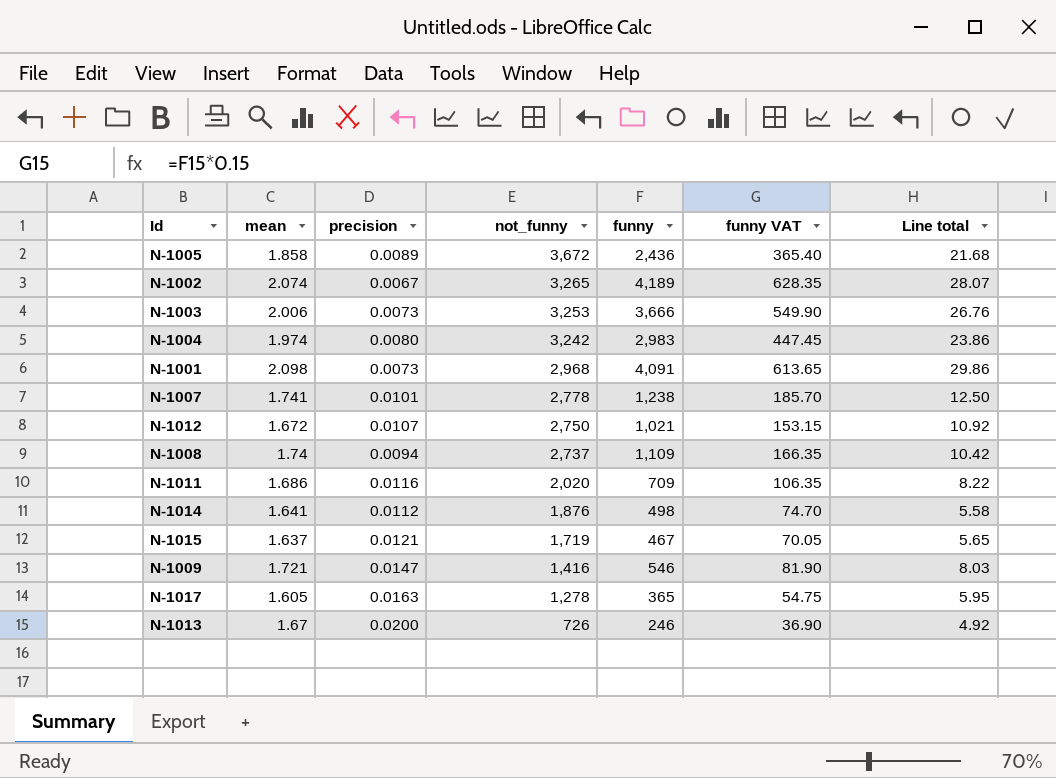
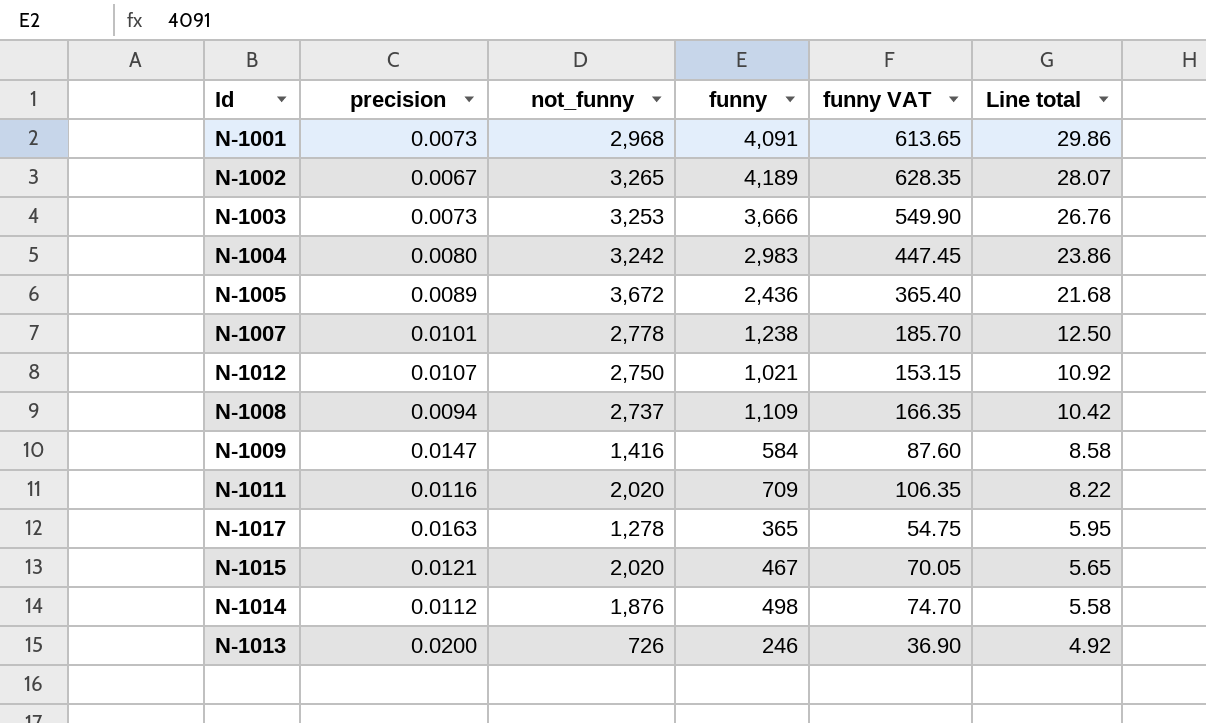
row order: not_funny descending -> Line total descending
column mean | position: 2 -> none
N-1009 | funny: 546 -> 584
N-1009 | funny VAT: 81.90 -> 87.60
N-1009 | Line total: 8.03 -> 8.58
N-1015 | not_funny: 1,719 -> 2,020

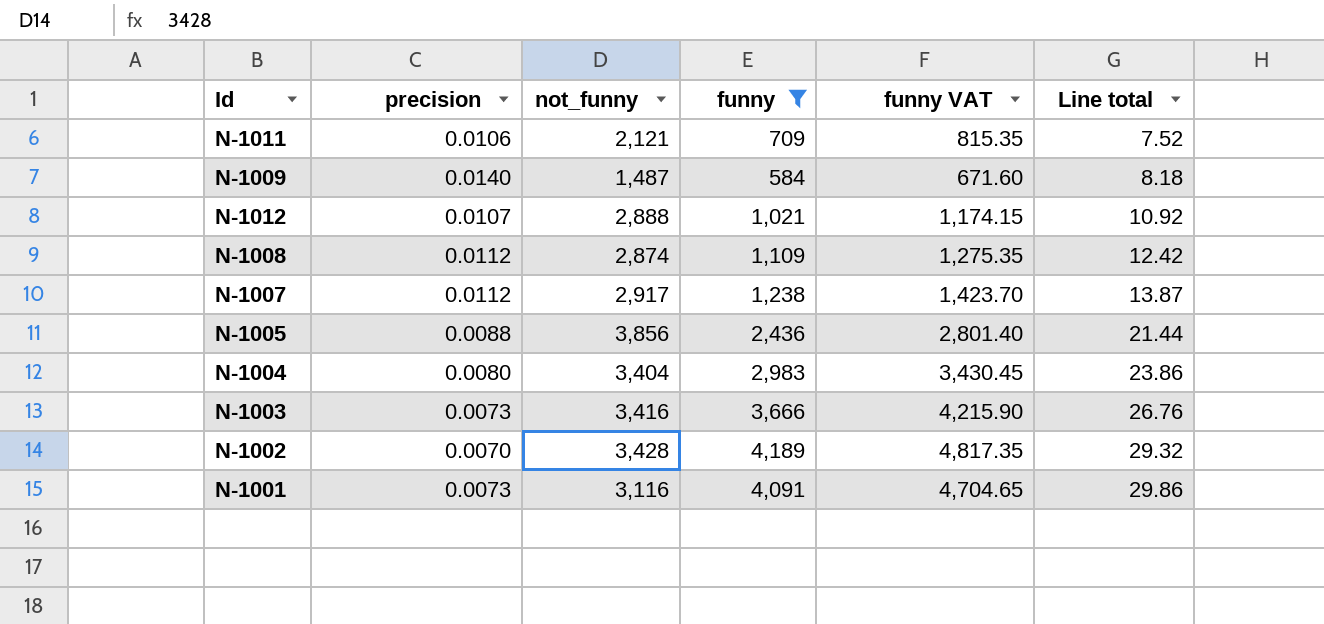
filter: none -> funny >= 584
row order: Line total descending -> Line total ascending
column funny VAT | formula: [funny] * 0.15 -> [funny] * 1.15
N-1011 | precision: 0.0116 -> 0.0106
N-1011 | not_funny: 2,020 -> 2,121
N-1011 | Line total: 8.22 -> 7.52
N-1009 | precision: 0.0147 -> 0.0140
N-1009 | not_funny: 1,416 -> 1,487
N-1009 | Line total: 8.58 -> 8.18
N-1012 | not_funny: 2,750 -> 2,888
N-1008 | precision: 0.0094 -> 0.0112
N-1008 | not_funny: 2,737 -> 2,874
N-1008 | Line total: 10.42 -> 12.42
N-1007 | precision: 0.0101 -> 0.0112
N-1007 | not_funny: 2,778 -> 2,917
N-1007 | Line total: 12.50 -> 13.87
N-1005 | precision: 0.0089 -> 0.0088
N-1005 | not_funny: 3,672 -> 3,856
N-1005 | Line total: 21.68 -> 21.44
N-1004 | not_funny: 3,242 -> 3,404
N-1003 | not_funny: 3,253 -> 3,416
N-1002 | precision: 0.0067 -> 0.0070
N-1002 | not_funny: 3,265 -> 3,428
N-1002 | Line total: 28.07 -> 29.32
N-1001 | not_funny: 2,968 -> 3,116

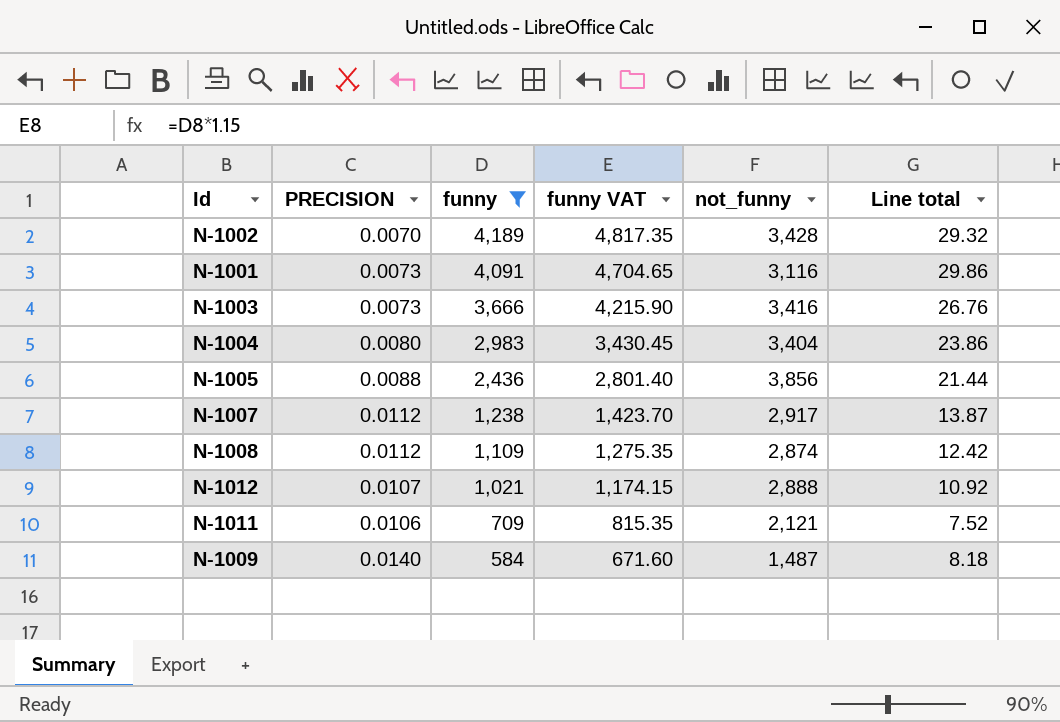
row order: Line total ascending -> funny descending
column name: precision -> PRECISION
column not_funny | position: 3 -> 5

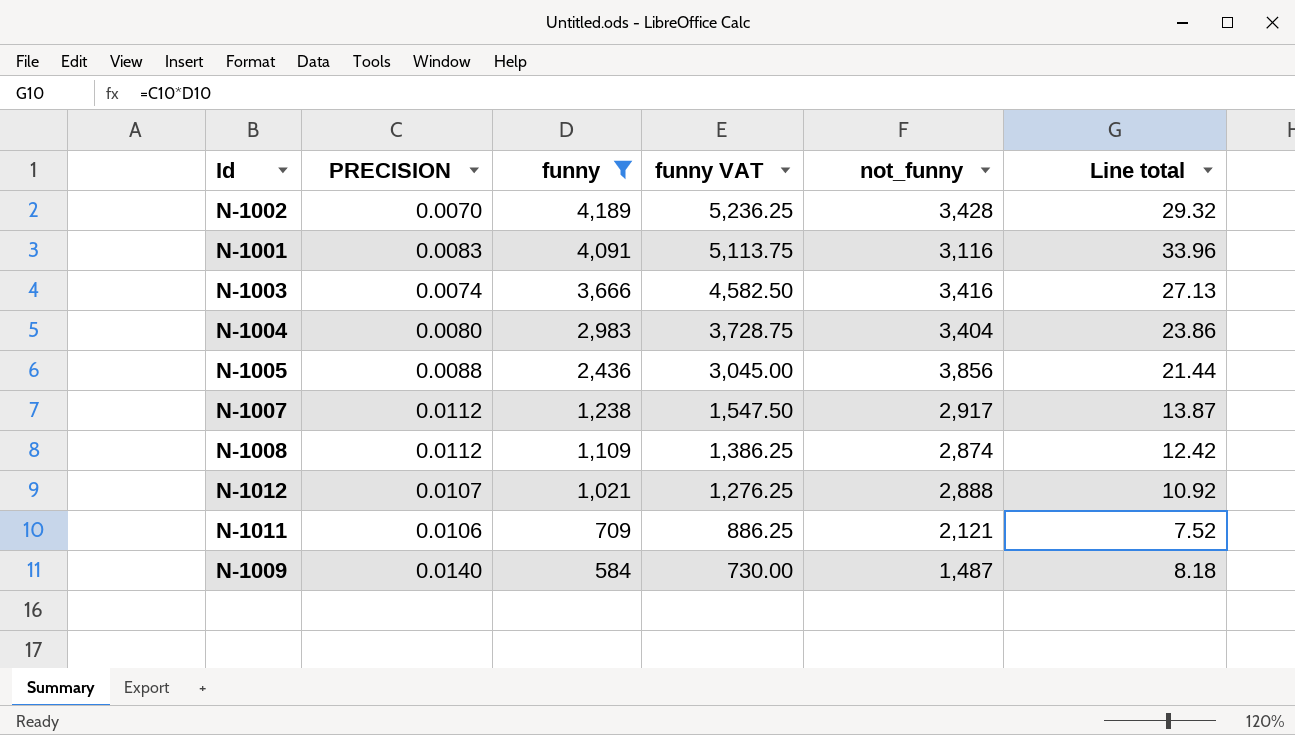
column funny VAT | formula: [funny] * 1.15 -> [funny] * 1.25
N-1001 | PRECISION: 0.0073 -> 0.0083
N-1001 | Line total: 29.86 -> 33.96
N-1003 | PRECISION: 0.0073 -> 0.0074
N-1003 | Line total: 26.76 -> 27.13

